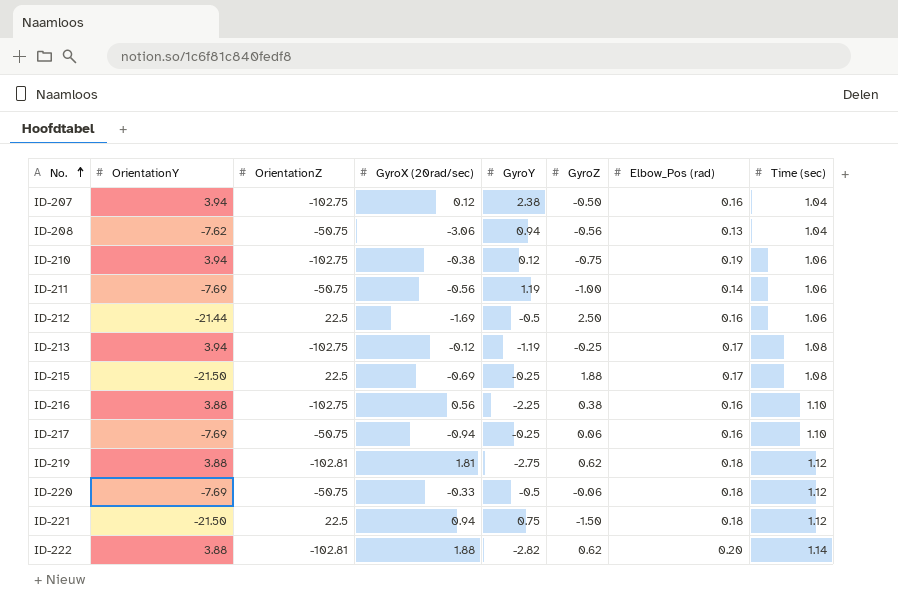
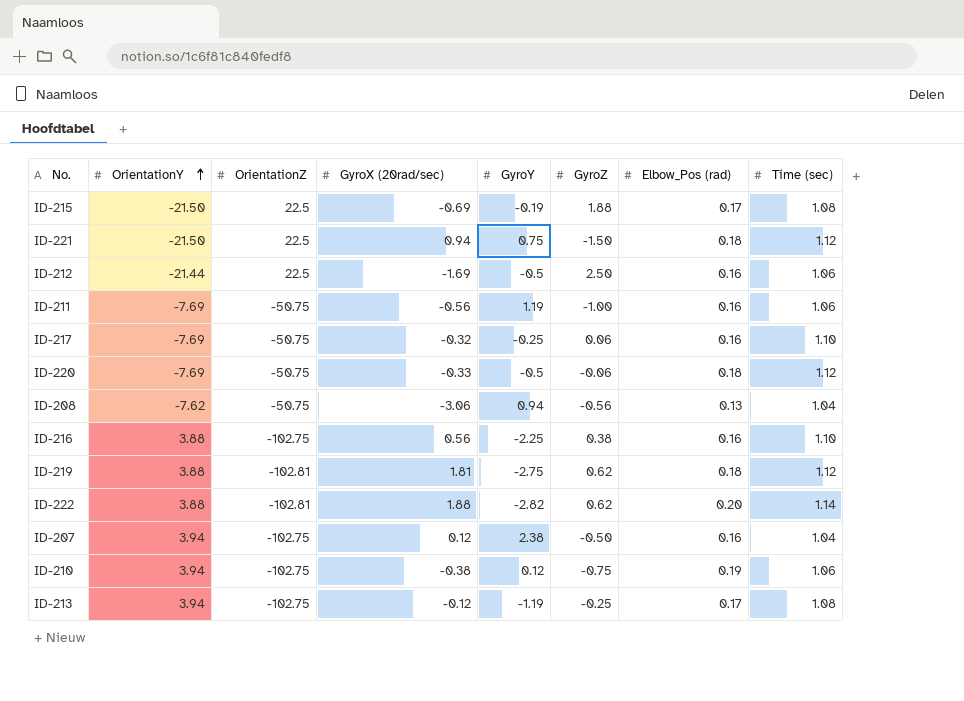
row order: No. ascending -> OrientationY ascending
ID-215 | GyroY: -0.25 -> -0.19
ID-211 | Elbow_Pos (rad): 0.14 -> 0.16
ID-217 | GyroX (20rad/sec): -0.94 -> -0.32

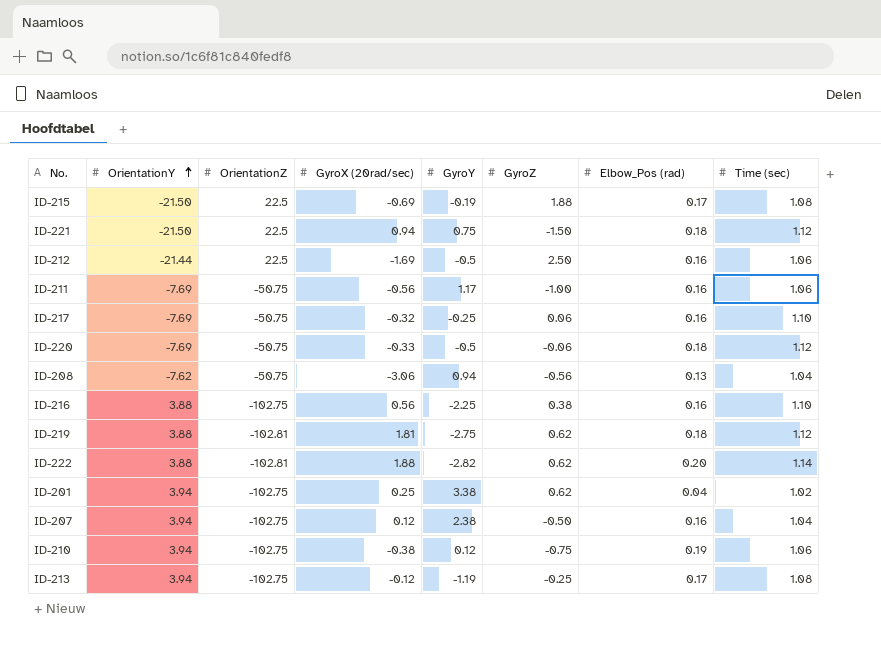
ID-211 | GyroY: 1.19 -> 1.17
row ID-201: none -> 3.94 | -102.75 | 0.25 | 3.38 | 0.62 | 0.04 | 1.02

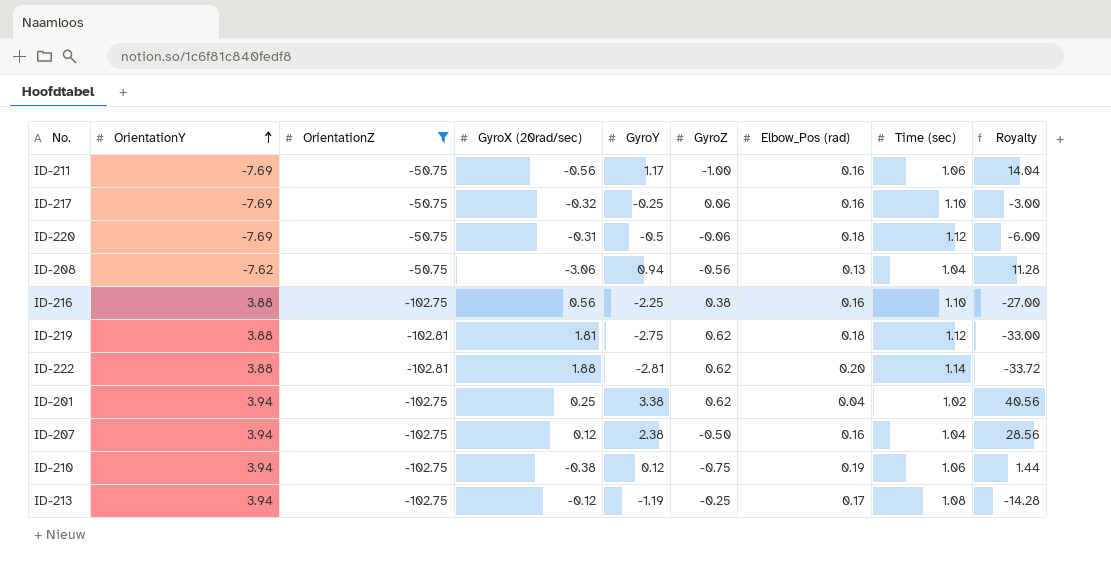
filter: none -> OrientationZ != 22.5
column Royalty | formula: none -> [GyroY] * 12
ID-220 | GyroX (20rad/sec): -0.33 -> -0.31
ID-222 | GyroY: -2.82 -> -2.81

